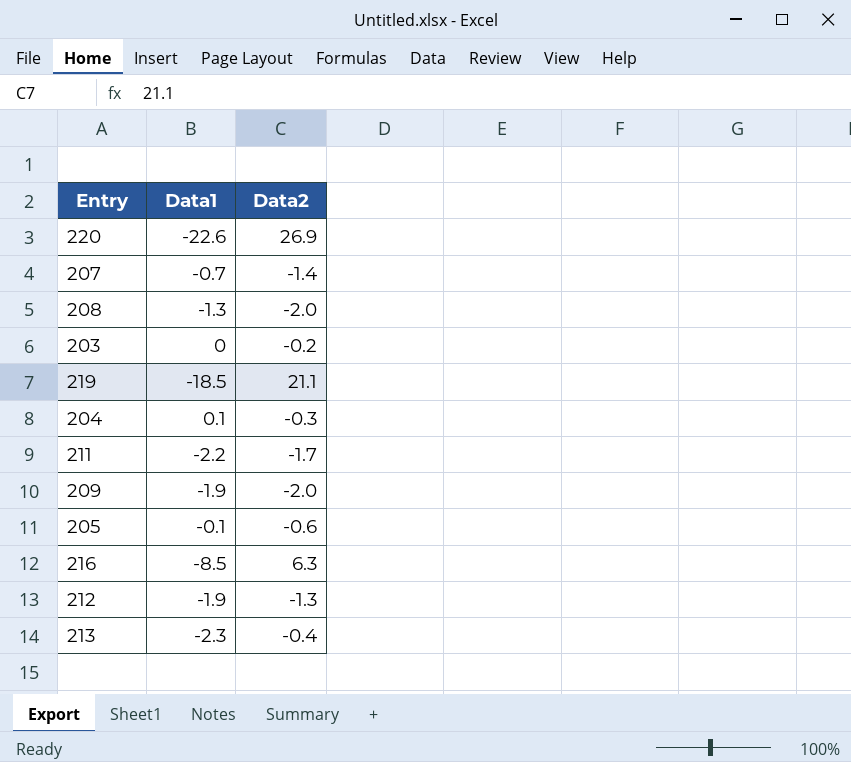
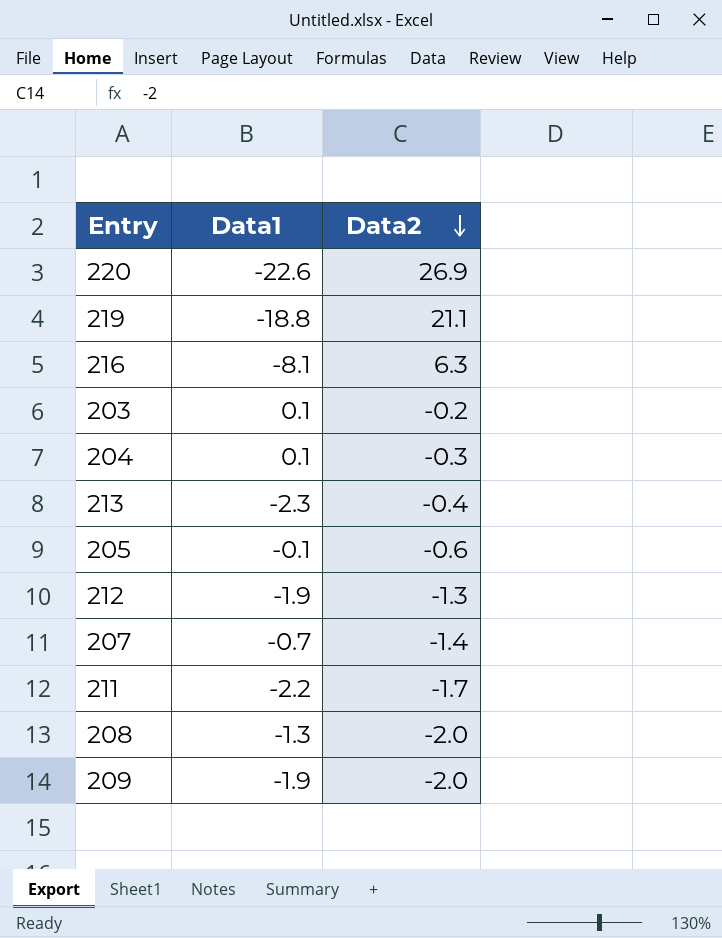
row order: none -> Data2 descending
219 | Data1: -18.5 -> -18.8
216 | Data1: -8.5 -> -8.1
203 | Data1: 0 -> 0.1

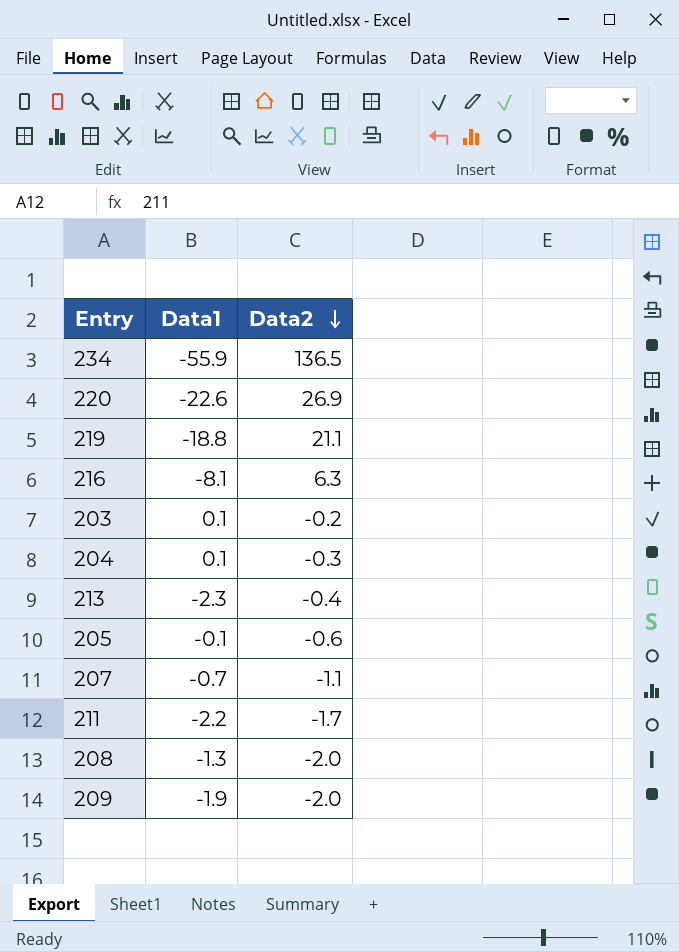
row 212: -1.9 | -1.3 -> none
row 234: none -> -55.9 | 136.5
207 | Data2: -1.4 -> -1.1

